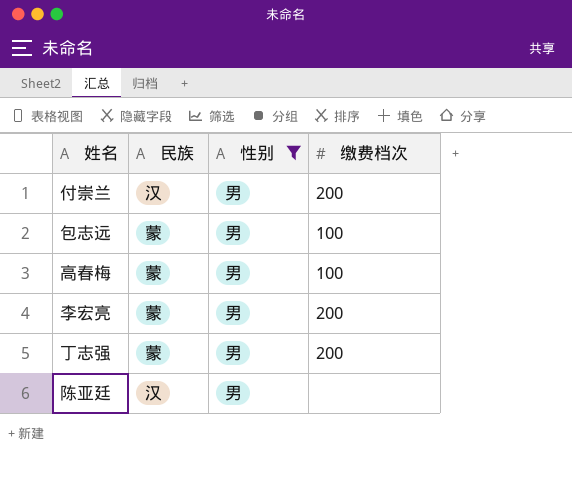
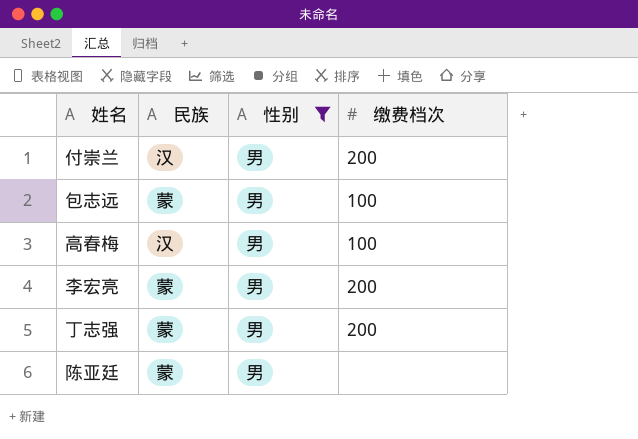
高春梅 | 民族: 蒙 -> 汉
陈亚廷 | 民族: 汉 -> 蒙

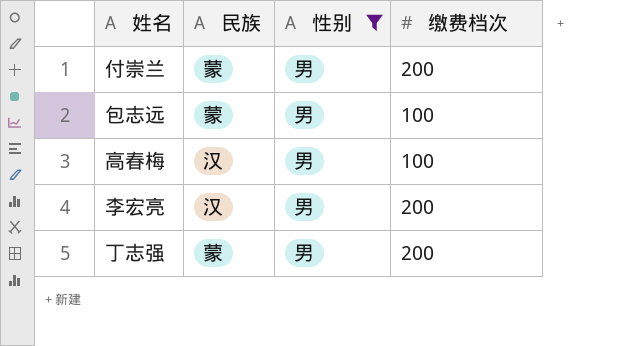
row 陈亚廷: 蒙 | 男 | none -> none
付崇兰 | 民族: 汉 -> 蒙
李宏亮 | 民族: 蒙 -> 汉

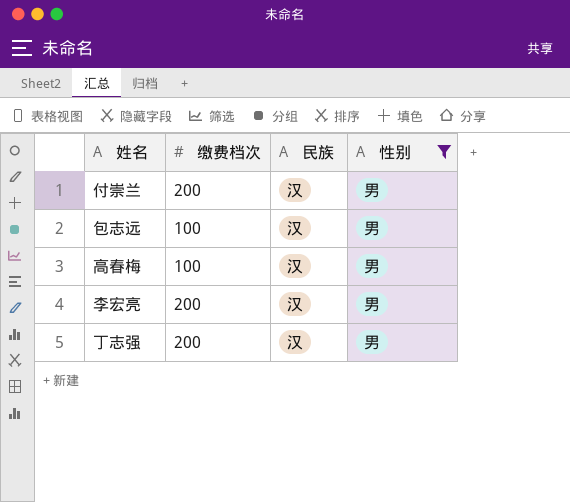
column 缴费档次 | position: 4 -> 2
付崇兰 | 民族: 蒙 -> 汉
包志远 | 民族: 蒙 -> 汉
丁志强 | 民族: 蒙 -> 汉

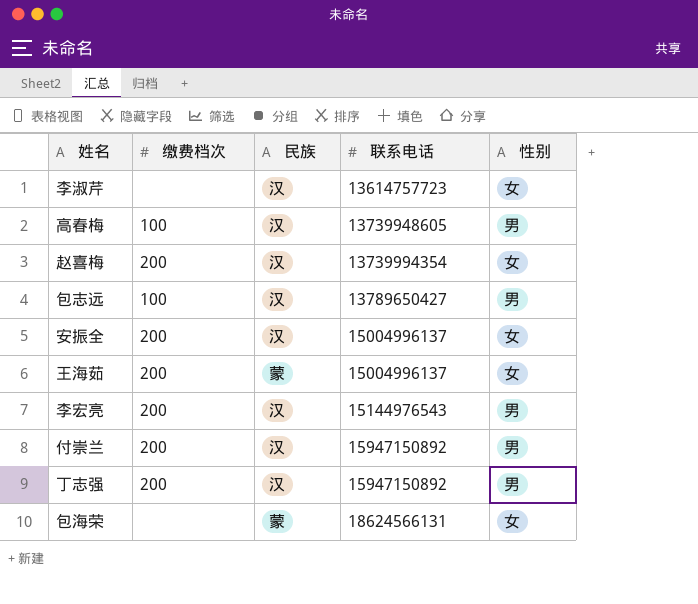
filter: 性别 = 男 -> none
row order: none -> 联系电话 ascending
column 联系电话 | position: none -> 4

